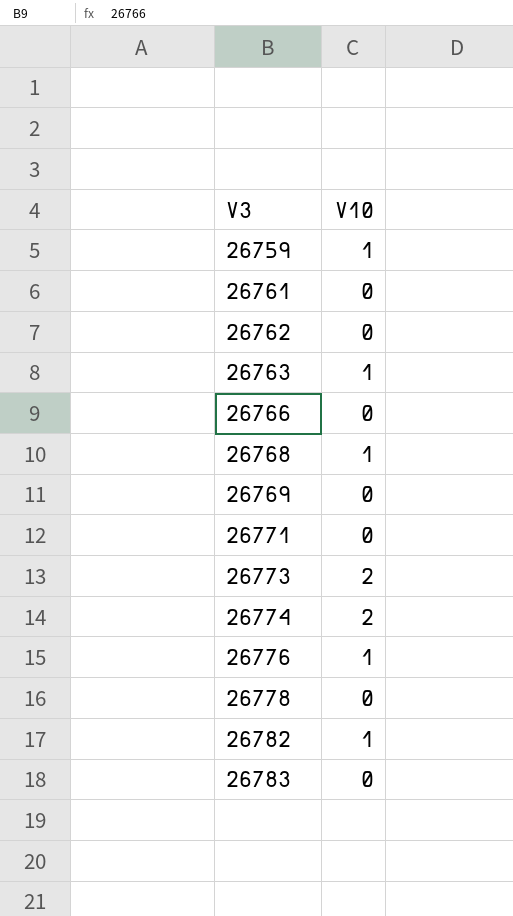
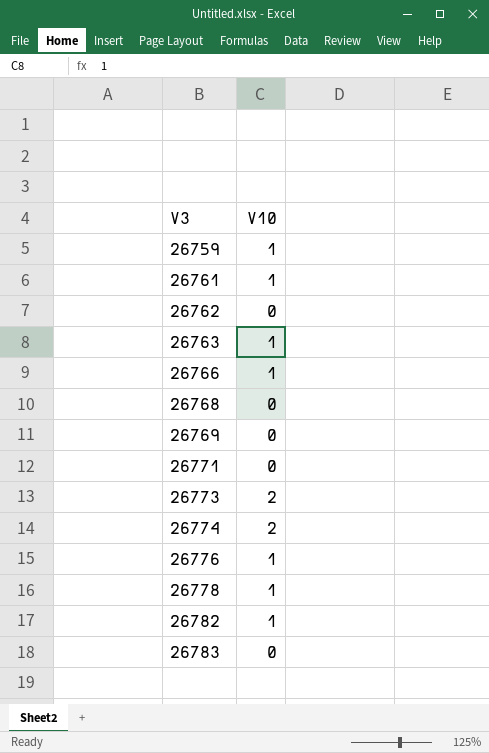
26761 | V10: 0 -> 1
26766 | V10: 0 -> 1
26768 | V10: 1 -> 0
26778 | V10: 0 -> 1

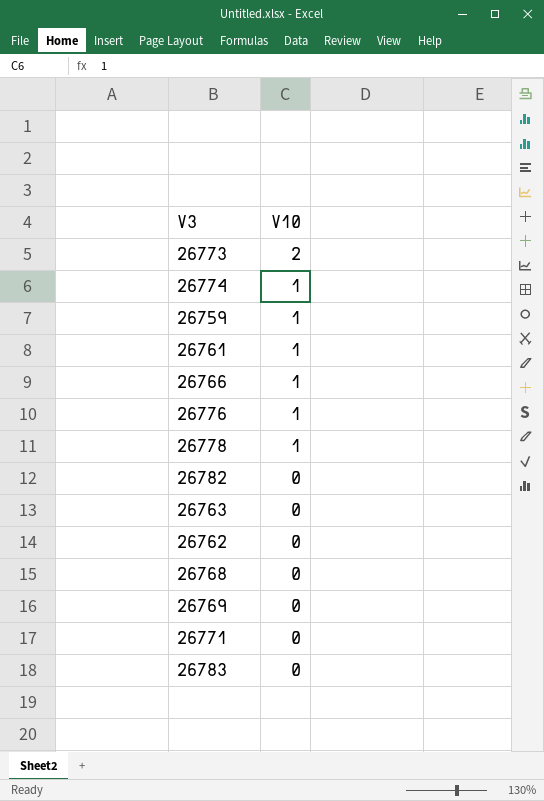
row order: V3 ascending -> V10 descending
26774 | V10: 2 -> 1
26782 | V10: 1 -> 0
26763 | V10: 1 -> 0

